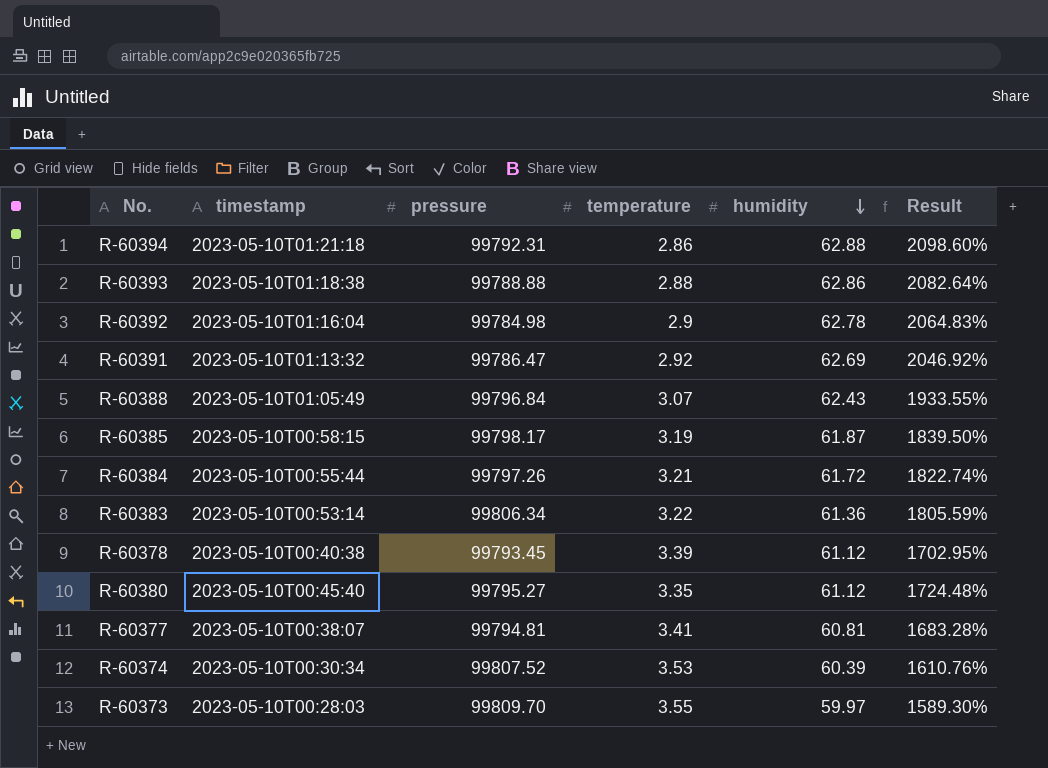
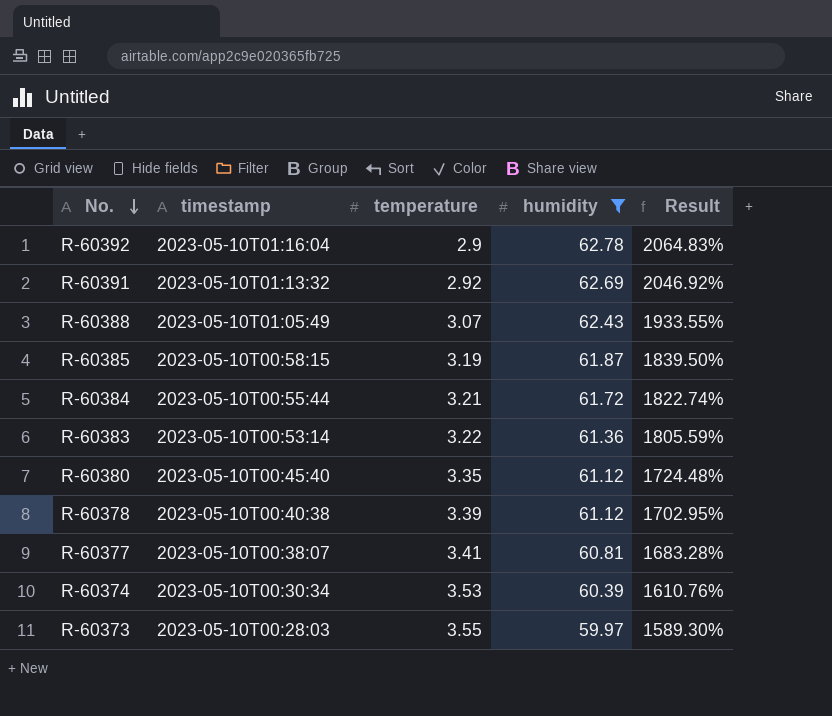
filter: none -> humidity <= 62.78
row order: humidity descending -> No. descending
column pressure | position: 3 -> none

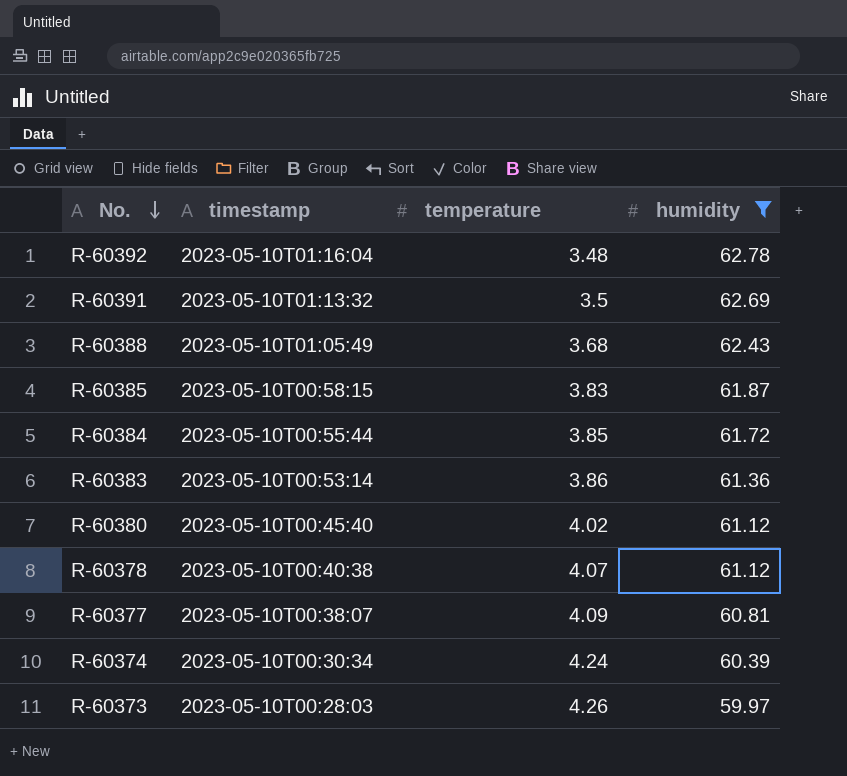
column Result | formula: ([humidity] - [temperature]) / [temperature] -> none
R-60392 | temperature: 2.9 -> 3.48
R-60391 | temperature: 2.92 -> 3.5
R-60388 | temperature: 3.07 -> 3.68
R-60385 | temperature: 3.19 -> 3.83
R-60384 | temperature: 3.21 -> 3.85
R-60383 | temperature: 3.22 -> 3.86
R-60380 | temperature: 3.35 -> 4.02
R-60378 | temperature: 3.39 -> 4.07
R-60377 | temperature: 3.41 -> 4.09
R-60374 | temperature: 3.53 -> 4.24
R-60373 | temperature: 3.55 -> 4.26

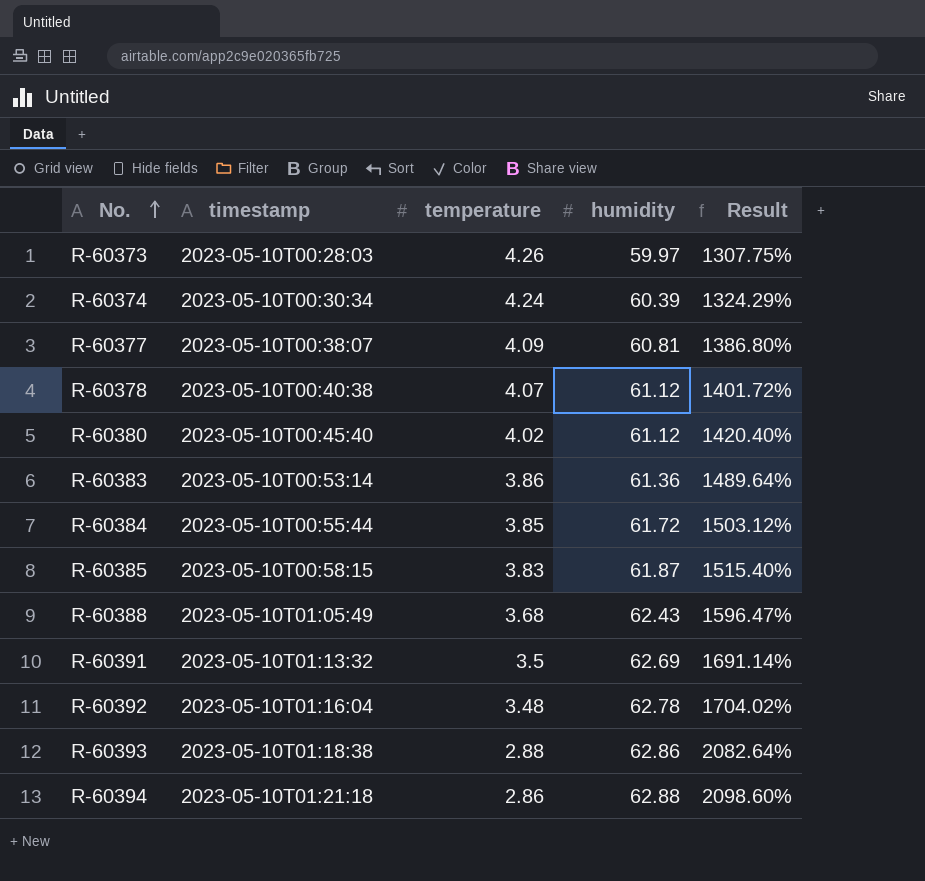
filter: humidity <= 62.78 -> none
row order: No. descending -> No. ascending
column Result | formula: none -> ([humidity] - [temperature]) / [temperature]

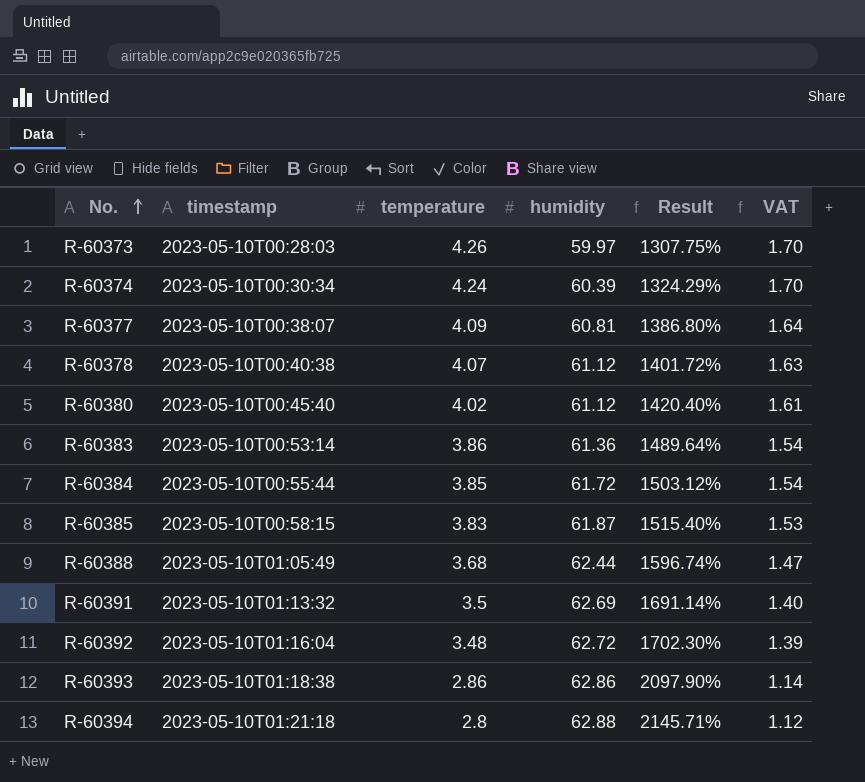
column VAT | formula: none -> [temperature] * 0.4
R-60388 | humidity: 62.43 -> 62.44
R-60388 | Result: 1596.47% -> 1596.74%
R-60392 | humidity: 62.78 -> 62.72
R-60392 | Result: 1704.02% -> 1702.30%
R-60393 | temperature: 2.88 -> 2.86
R-60393 | Result: 2082.64% -> 2097.90%
R-60394 | temperature: 2.86 -> 2.8
R-60394 | Result: 2098.60% -> 2145.71%

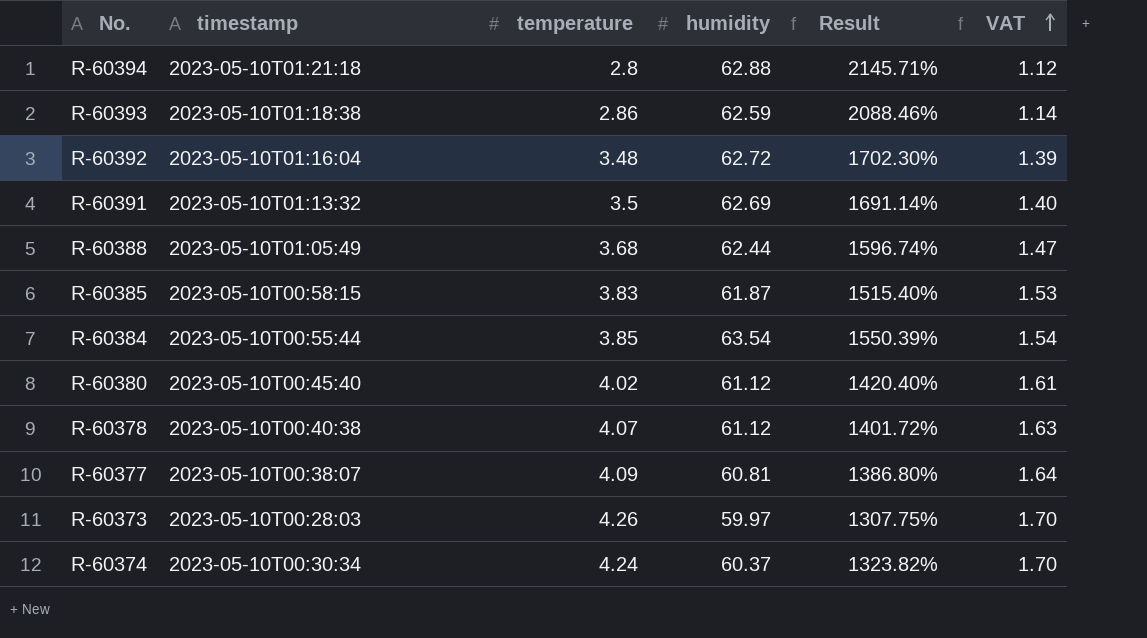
row order: No. ascending -> VAT ascending
row R-60383: 2023-05-10T00:53:14 | 3.86 | 61.36 | 1489.64% | 1.54 -> none
R-60393 | humidity: 62.86 -> 62.59
R-60393 | Result: 2097.90% -> 2088.46%
R-60384 | humidity: 61.72 -> 63.54
R-60384 | Result: 1503.12% -> 1550.39%
R-60374 | humidity: 60.39 -> 60.37
R-60374 | Result: 1324.29% -> 1323.82%

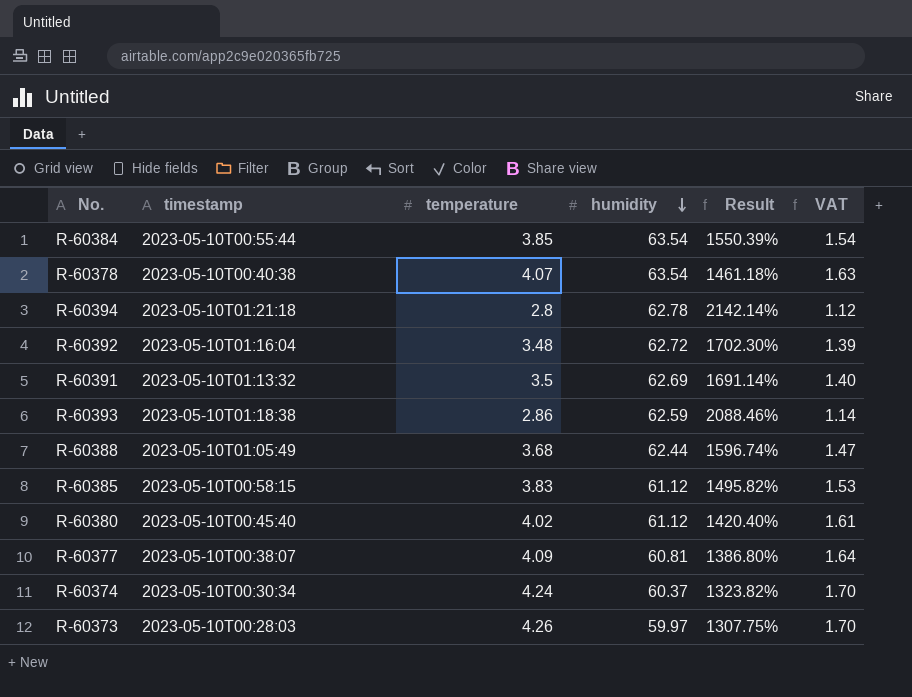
row order: VAT ascending -> humidity descending
R-60378 | humidity: 61.12 -> 63.54
R-60378 | Result: 1401.72% -> 1461.18%
R-60394 | humidity: 62.88 -> 62.78
R-60394 | Result: 2145.71% -> 2142.14%
R-60385 | humidity: 61.87 -> 61.12
R-60385 | Result: 1515.40% -> 1495.82%

